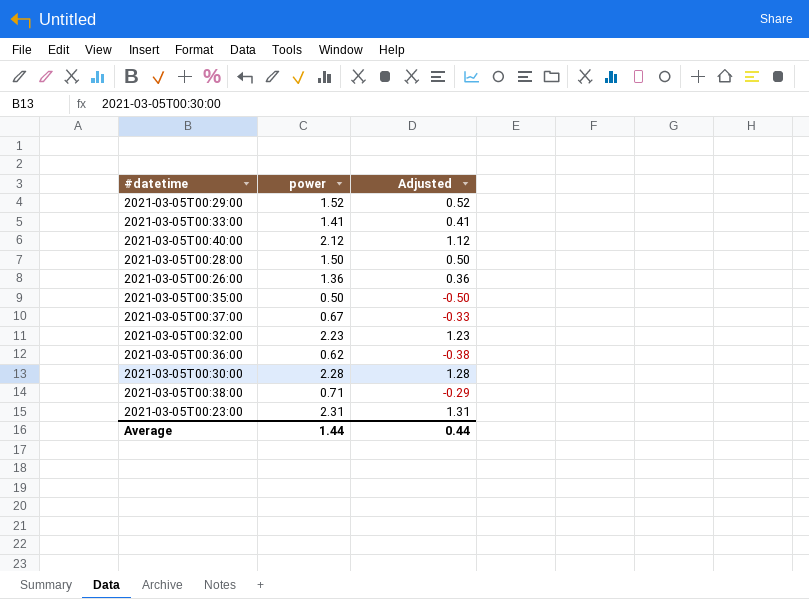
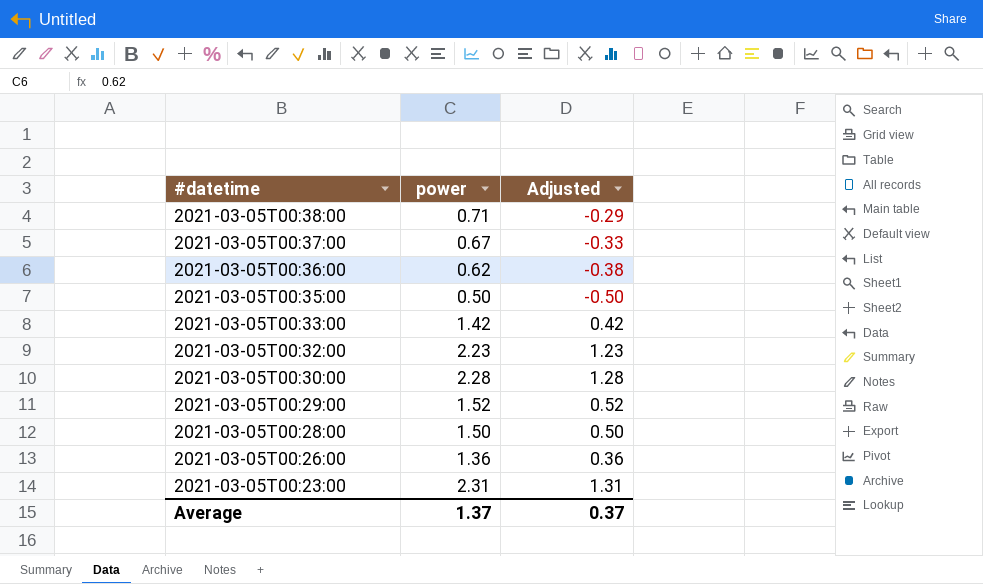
row order: none -> #datetime descending
row 2021-03-05T00:40:00: 2.12 | 1.12 -> none
2021-03-05T00:33:00 | power: 1.41 -> 1.42
2021-03-05T00:33:00 | Adjusted: 0.41 -> 0.42
Average | power: 1.44 -> 1.37
Average | Adjusted: 0.44 -> 0.37

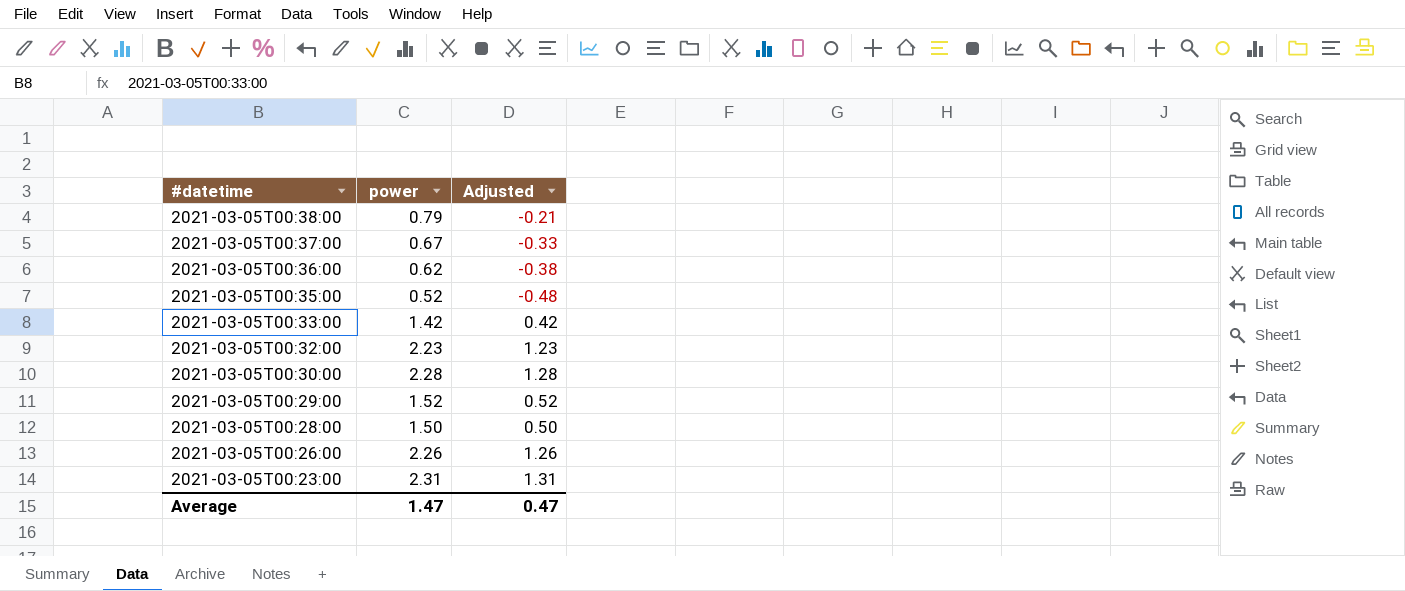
2021-03-05T00:38:00 | power: 0.71 -> 0.79
2021-03-05T00:38:00 | Adjusted: -0.29 -> -0.21
2021-03-05T00:35:00 | power: 0.50 -> 0.52
2021-03-05T00:35:00 | Adjusted: -0.50 -> -0.48
2021-03-05T00:26:00 | power: 1.36 -> 2.26
2021-03-05T00:26:00 | Adjusted: 0.36 -> 1.26
Average | power: 1.37 -> 1.47
Average | Adjusted: 0.37 -> 0.47

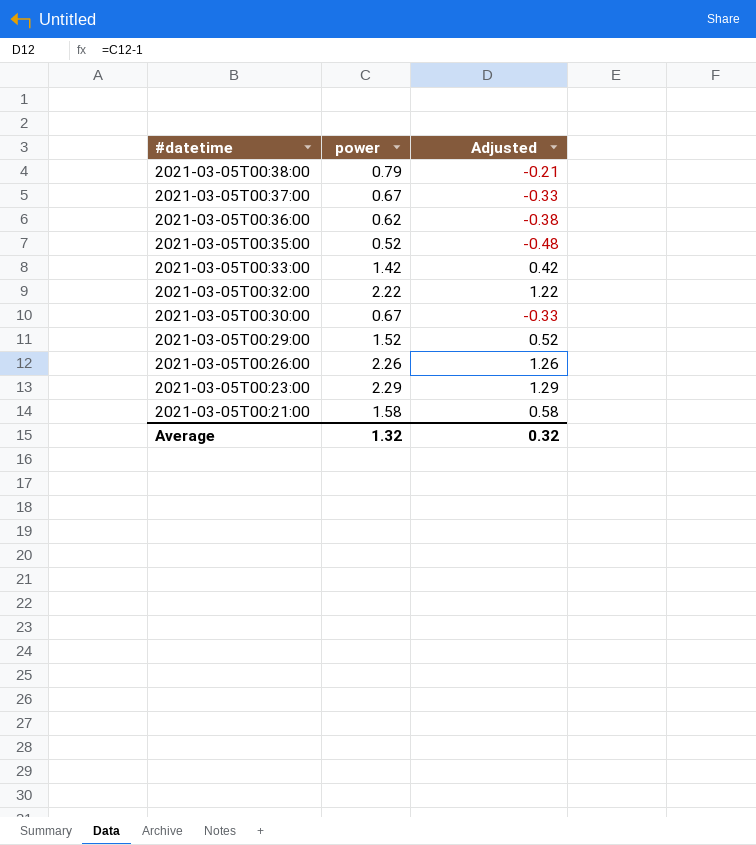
row 2021-03-05T00:28:00: 1.50 | 0.50 -> none
2021-03-05T00:32:00 | power: 2.23 -> 2.22
2021-03-05T00:32:00 | Adjusted: 1.23 -> 1.22
2021-03-05T00:30:00 | power: 2.28 -> 0.67
2021-03-05T00:30:00 | Adjusted: 1.28 -> -0.33
2021-03-05T00:23:00 | power: 2.31 -> 2.29
2021-03-05T00:23:00 | Adjusted: 1.31 -> 1.29
row 2021-03-05T00:21:00: none -> 1.58 | 0.58
Average | power: 1.47 -> 1.32
Average | Adjusted: 0.47 -> 0.32

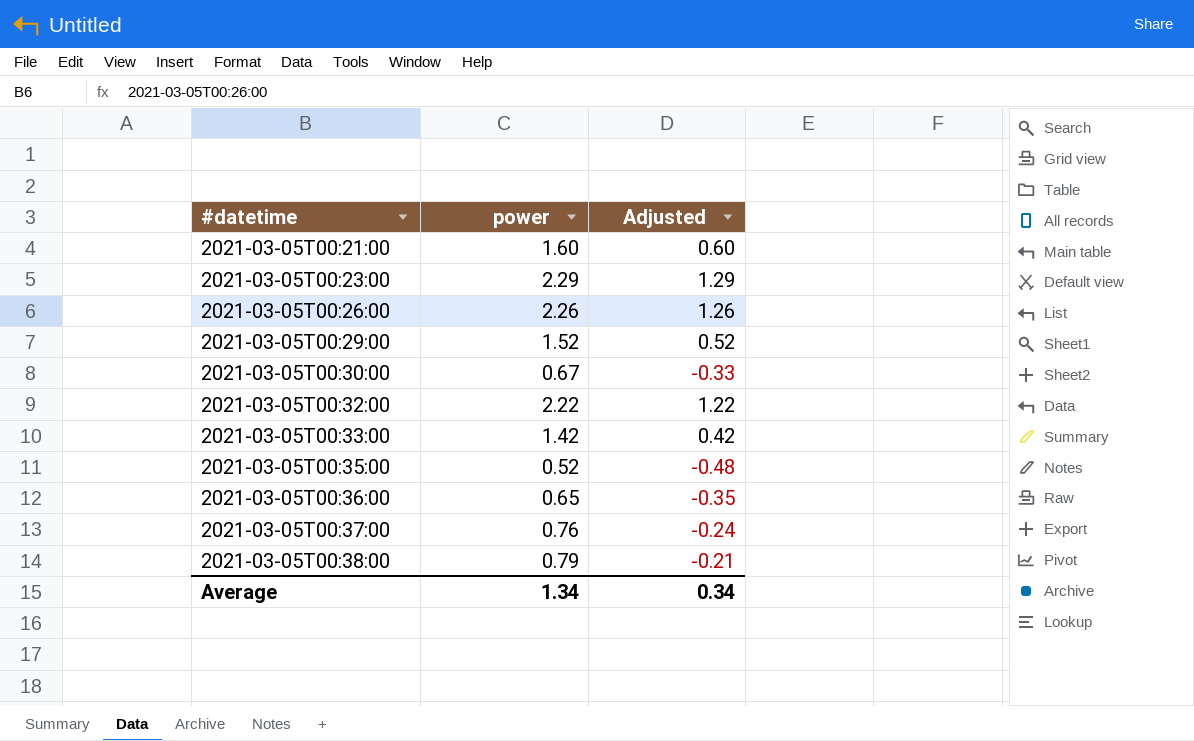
row order: #datetime descending -> #datetime ascending
2021-03-05T00:21:00 | power: 1.58 -> 1.60
2021-03-05T00:21:00 | Adjusted: 0.58 -> 0.60
2021-03-05T00:36:00 | power: 0.62 -> 0.65
2021-03-05T00:36:00 | Adjusted: -0.38 -> -0.35
2021-03-05T00:37:00 | power: 0.67 -> 0.76
2021-03-05T00:37:00 | Adjusted: -0.33 -> -0.24
Average | power: 1.32 -> 1.34
Average | Adjusted: 0.32 -> 0.34

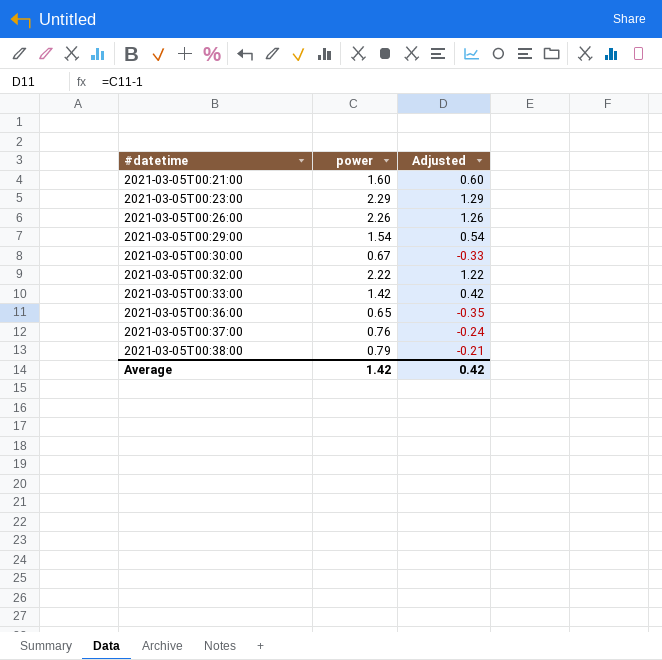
row 2021-03-05T00:35:00: 0.52 | -0.48 -> none
2021-03-05T00:29:00 | power: 1.52 -> 1.54
2021-03-05T00:29:00 | Adjusted: 0.52 -> 0.54
Average | power: 1.34 -> 1.42
Average | Adjusted: 0.34 -> 0.42

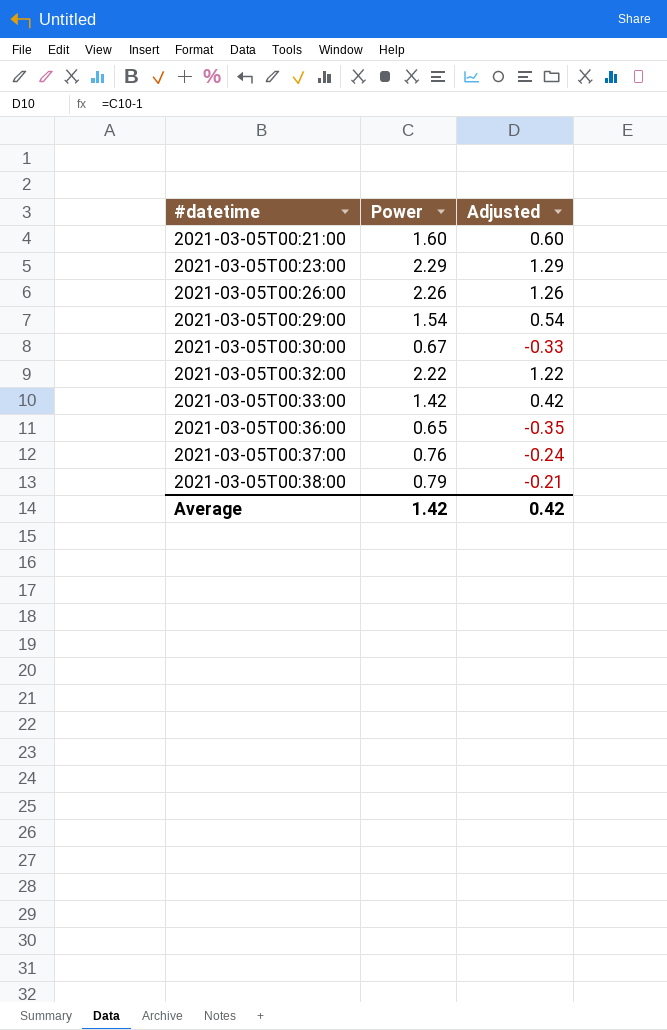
column name: power -> Power

